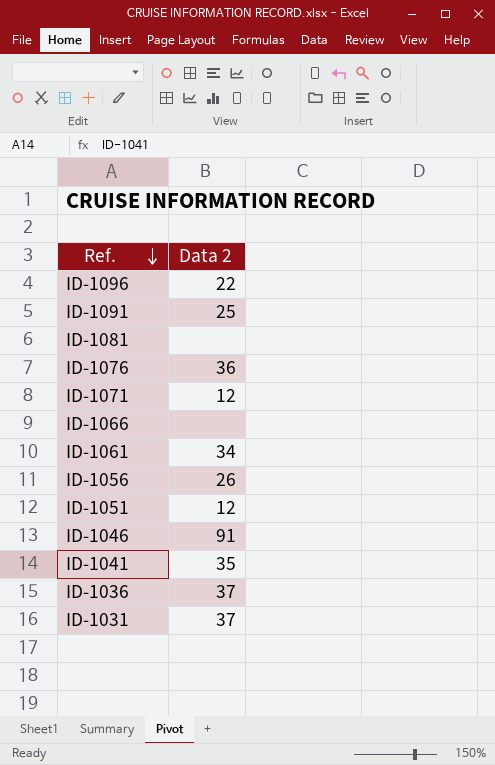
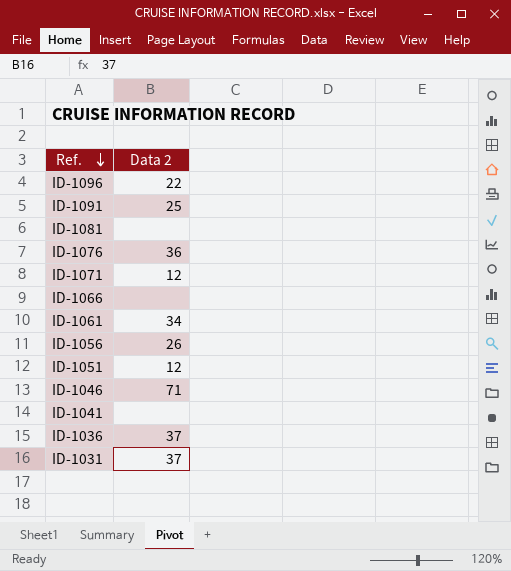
ID-1046 | Data 2: 91 -> 71
ID-1041 | Data 2: 35 -> none

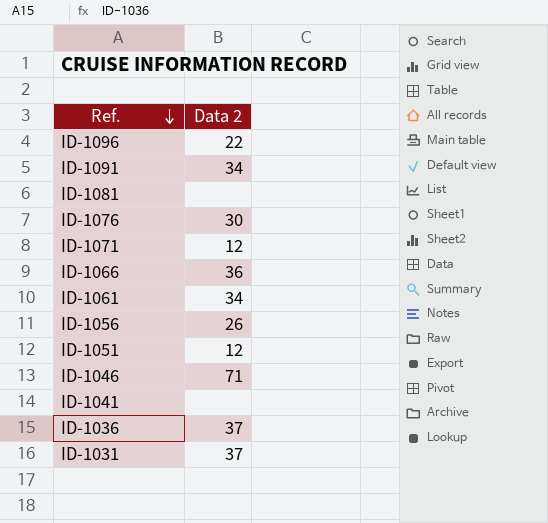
ID-1091 | Data 2: 25 -> 34
ID-1076 | Data 2: 36 -> 30
ID-1066 | Data 2: none -> 36

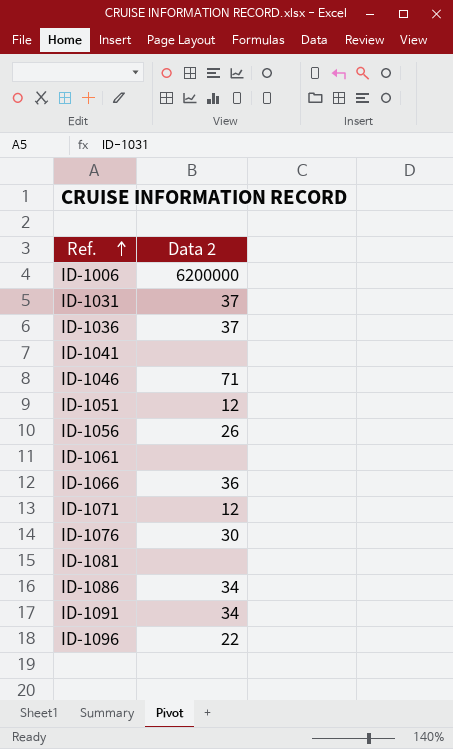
row order: Ref. descending -> Ref. ascending
row ID-1006: none -> 6200000
ID-1061 | Data 2: 34 -> none
row ID-1086: none -> 34

